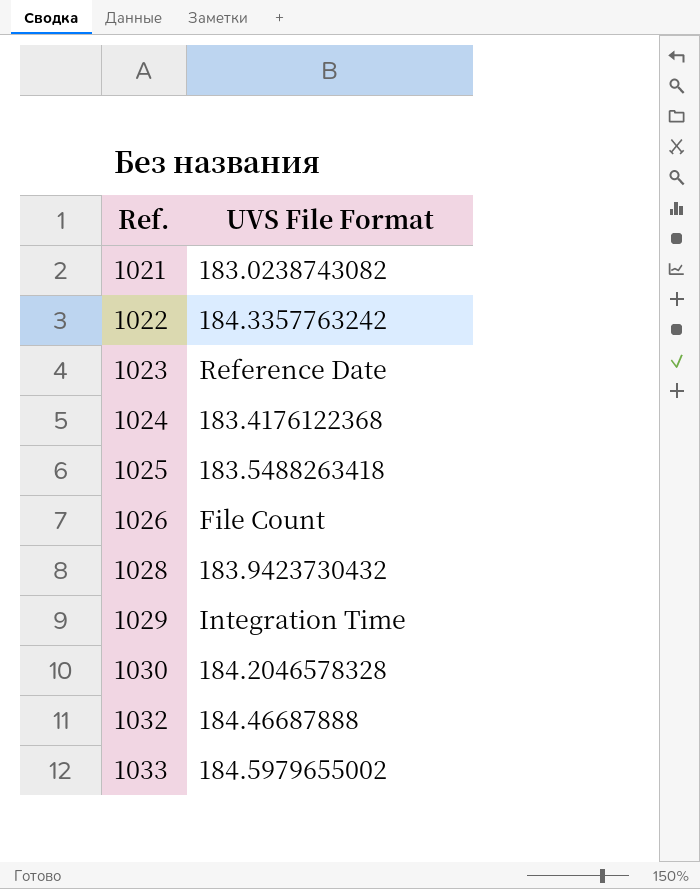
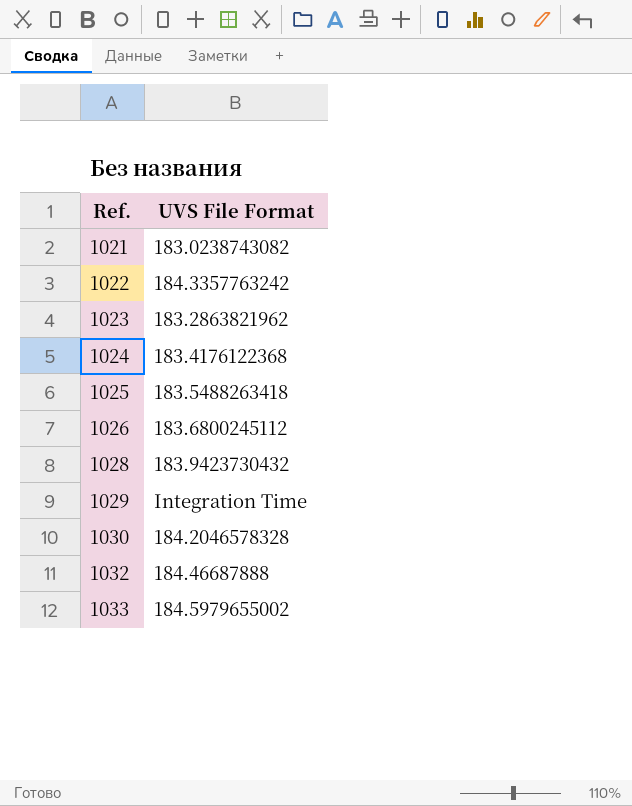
1023 | UVS File Format: Reference Date -> 183.2863821962
1026 | UVS File Format: File Count -> 183.6800245112

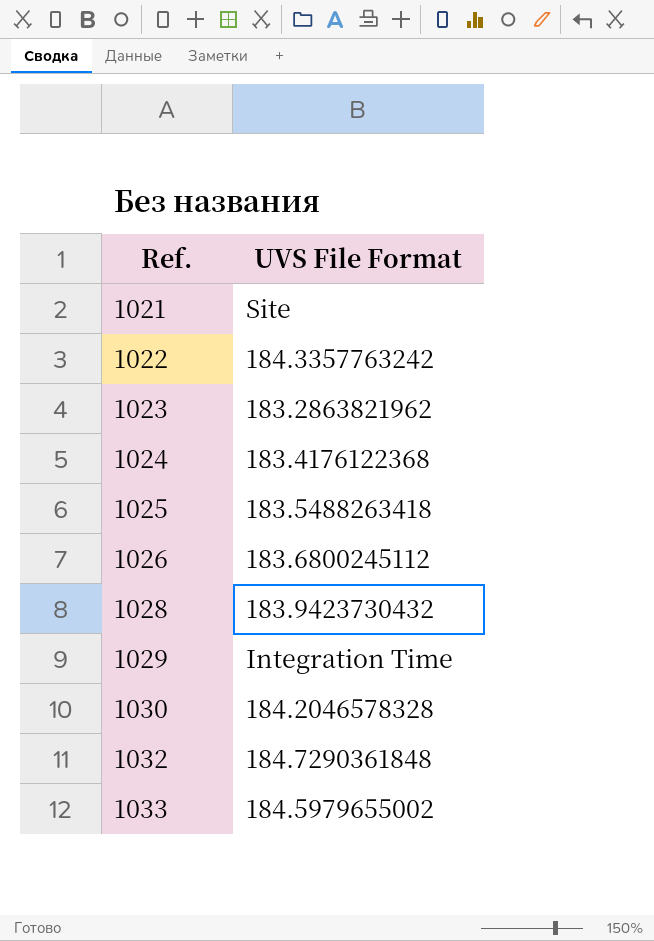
1021 | UVS File Format: 183.0238743082 -> Site
1032 | UVS File Format: 184.46687888 -> 184.7290361848

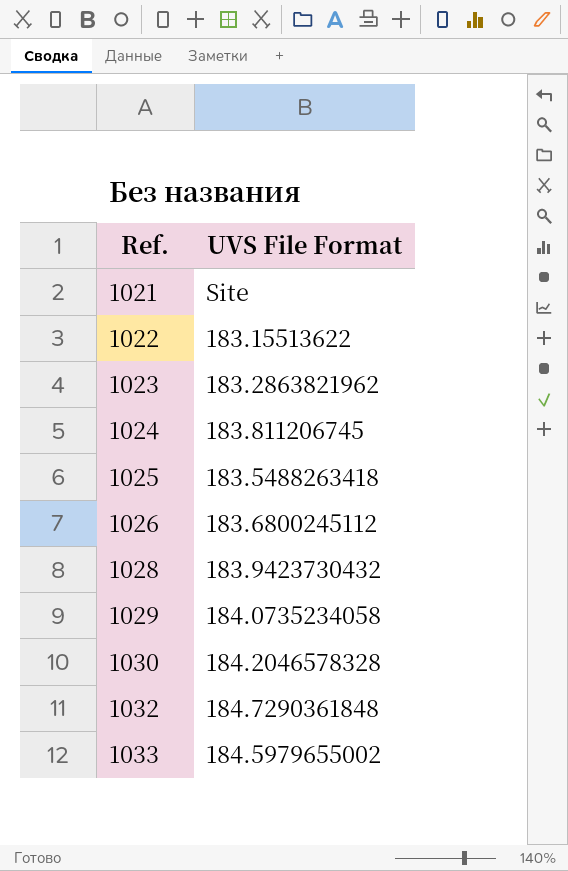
1022 | UVS File Format: 184.3357763242 -> 183.15513622
1024 | UVS File Format: 183.4176122368 -> 183.811206745
1029 | UVS File Format: Integration Time -> 184.0735234058

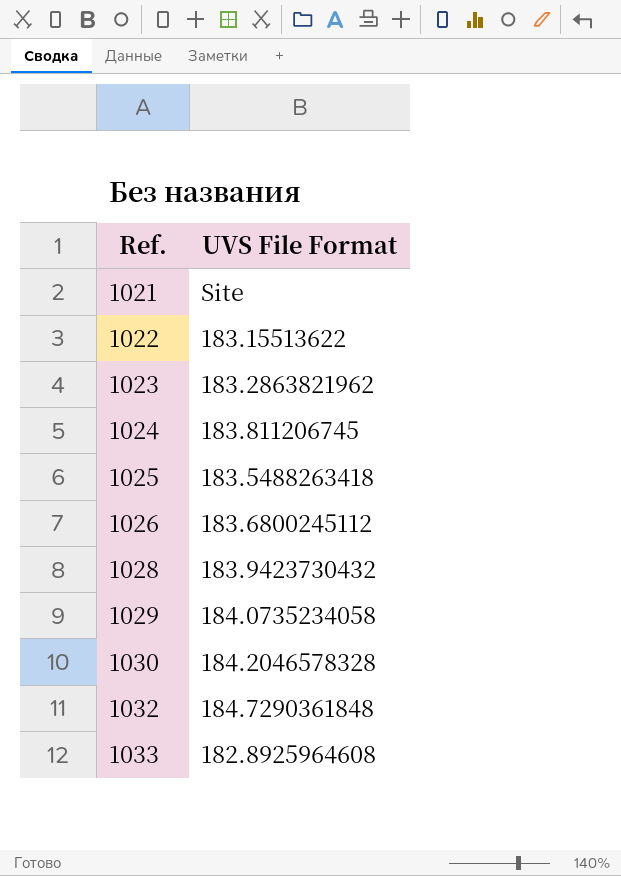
1033 | UVS File Format: 184.5979655002 -> 182.8925964608

